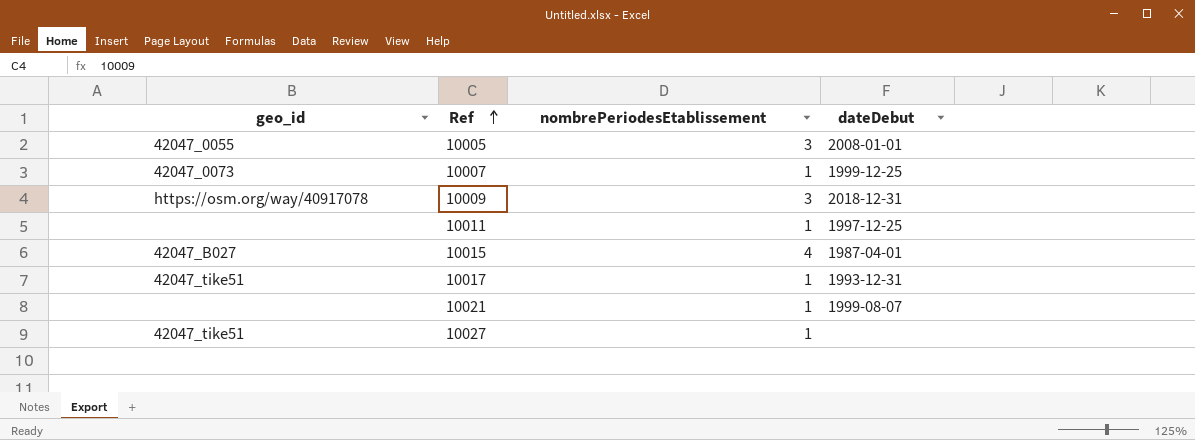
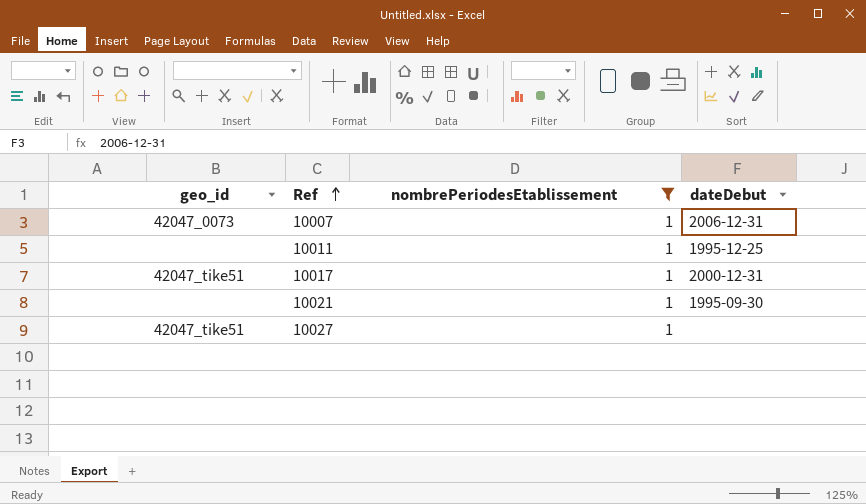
filter: none -> nombrePeriodesEtablissement = 1
10007 | dateDebut: 1999-12-25 -> 2006-12-31
10011 | dateDebut: 1997-12-25 -> 1995-12-25
10017 | dateDebut: 1993-12-31 -> 2000-12-31
10021 | dateDebut: 1999-08-07 -> 1995-09-30

